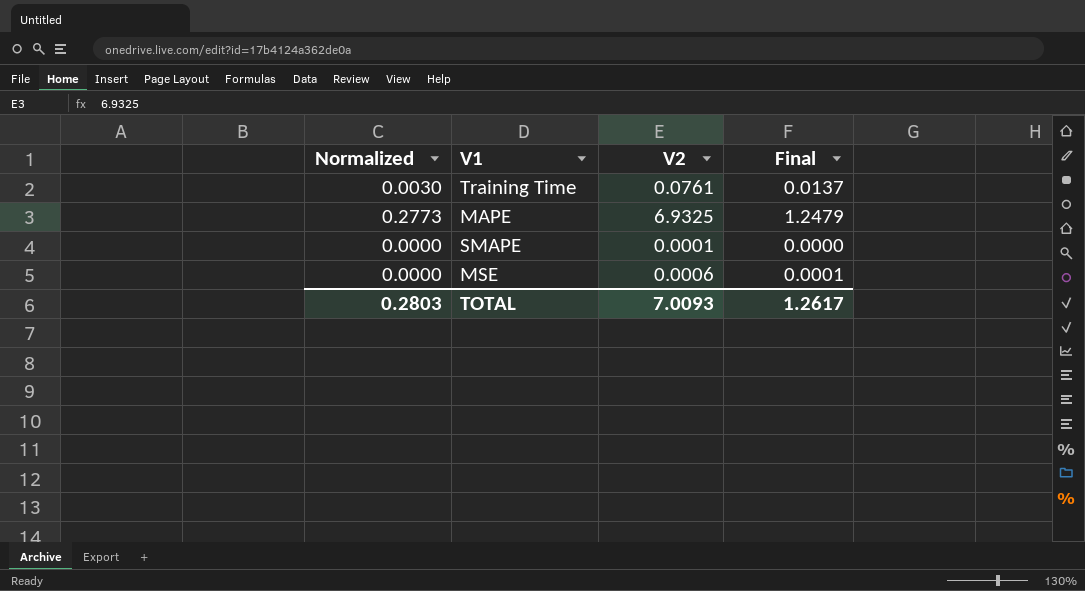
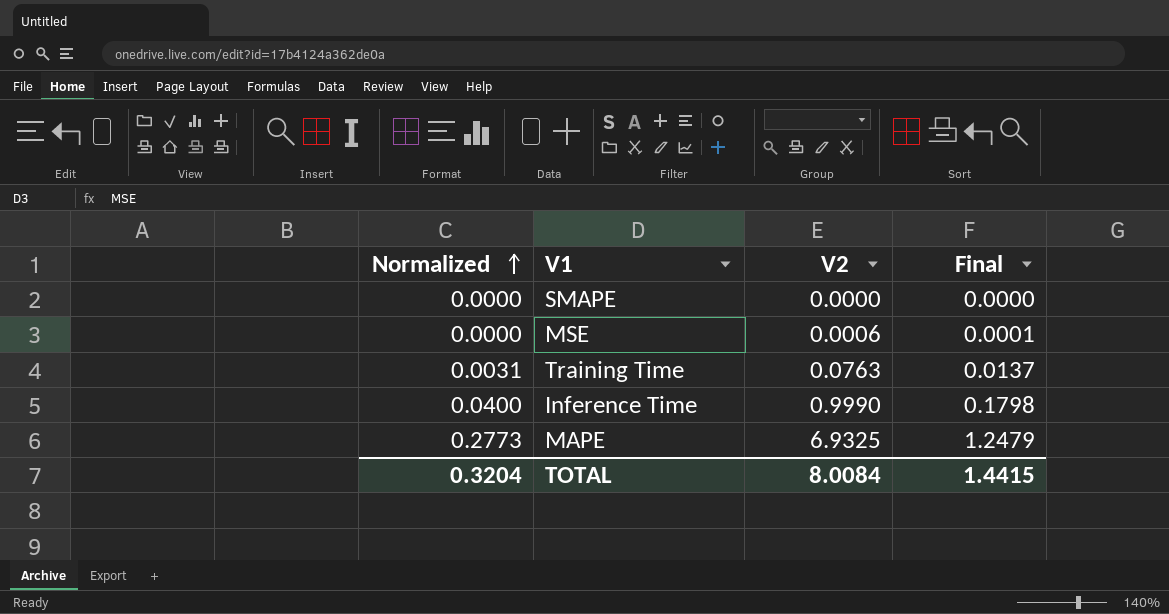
row order: none -> Normalized ascending
SMAPE | V2: 0.0001 -> 0.0000
Training Time | Normalized: 0.0030 -> 0.0031
Training Time | V2: 0.0761 -> 0.0763
row Inference Time: none -> 0.0400 | 0.9990 | 0.1798
TOTAL | Normalized: 0.2803 -> 0.3204
TOTAL | V2: 7.0093 -> 8.0084
TOTAL | Final: 1.2617 -> 1.4415

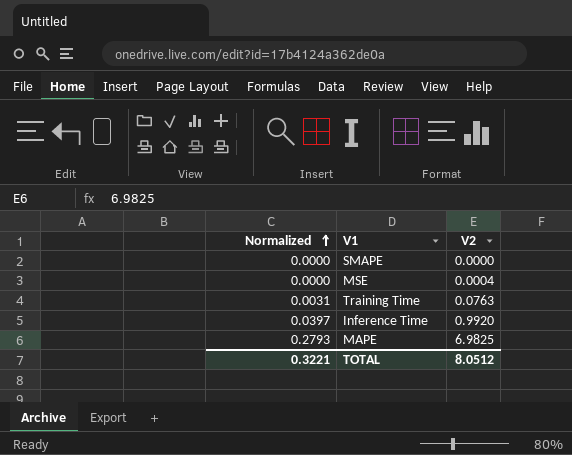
column Final | formula: [V2] * 0.18 -> none
MSE | V2: 0.0006 -> 0.0004
Inference Time | Normalized: 0.0400 -> 0.0397
Inference Time | V2: 0.9990 -> 0.9920
MAPE | Normalized: 0.2773 -> 0.2793
MAPE | V2: 6.9325 -> 6.9825
TOTAL | Normalized: 0.3204 -> 0.3221
TOTAL | V2: 8.0084 -> 8.0512

